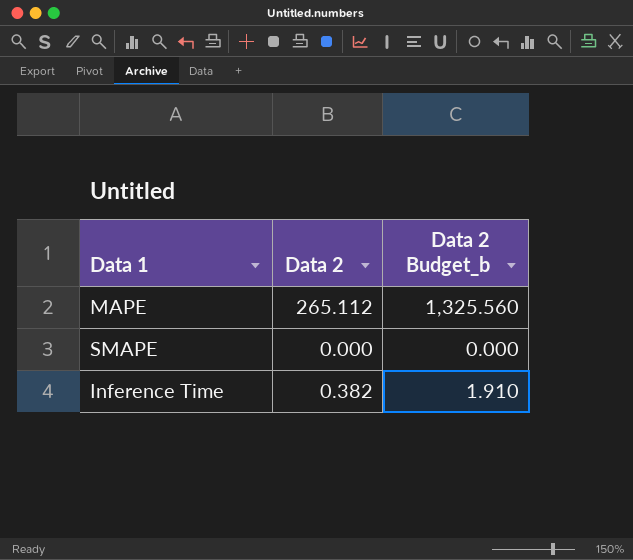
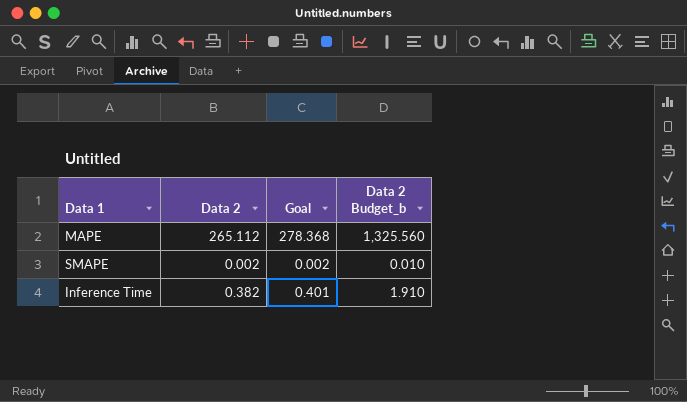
column Goal | formula: none -> [Data 2] * 1.05
SMAPE | Data 2: 0.000 -> 0.002
SMAPE | Data 2 Budget_b: 0.000 -> 0.010

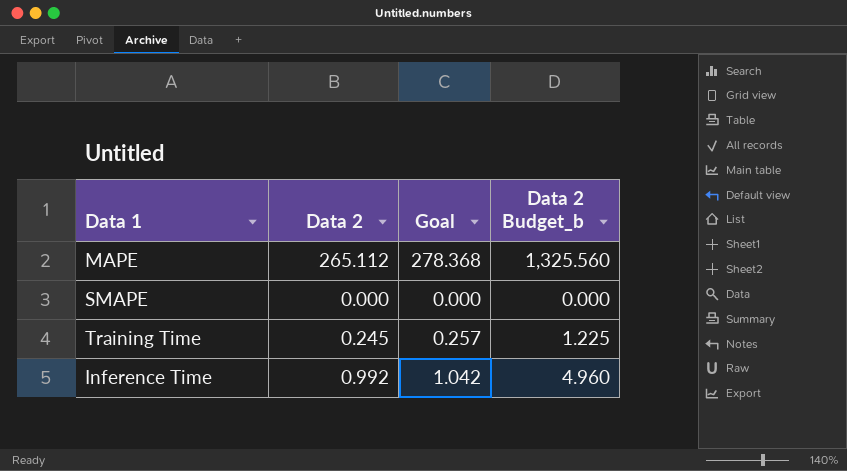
SMAPE | Data 2: 0.002 -> 0.000
SMAPE | Goal: 0.002 -> 0.000
SMAPE | Data 2 Budget_b: 0.010 -> 0.000
row Training Time: none -> 0.245 | 0.257 | 1.225
Inference Time | Data 2: 0.382 -> 0.992
Inference Time | Goal: 0.401 -> 1.042
Inference Time | Data 2 Budget_b: 1.910 -> 4.960

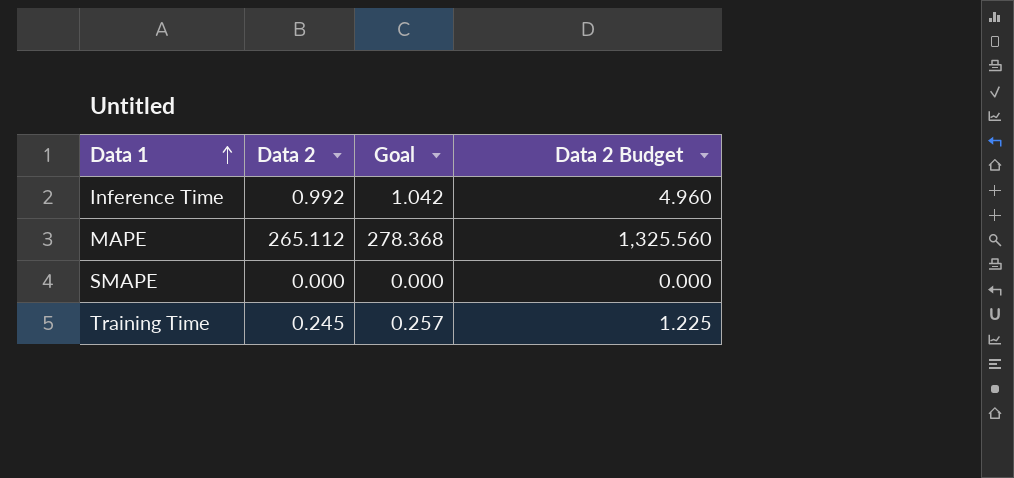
row order: none -> Data 1 ascending
column name: Data 2 Budget_b -> Data 2 Budget

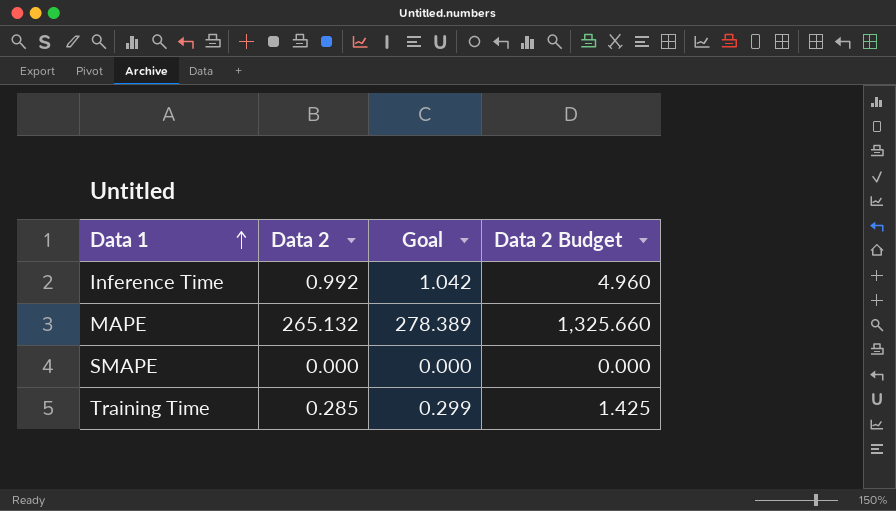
MAPE | Data 2: 265.112 -> 265.132
MAPE | Goal: 278.368 -> 278.389
MAPE | Data 2 Budget: 1,325.560 -> 1,325.660
Training Time | Data 2: 0.245 -> 0.285
Training Time | Goal: 0.257 -> 0.299
Training Time | Data 2 Budget: 1.225 -> 1.425

